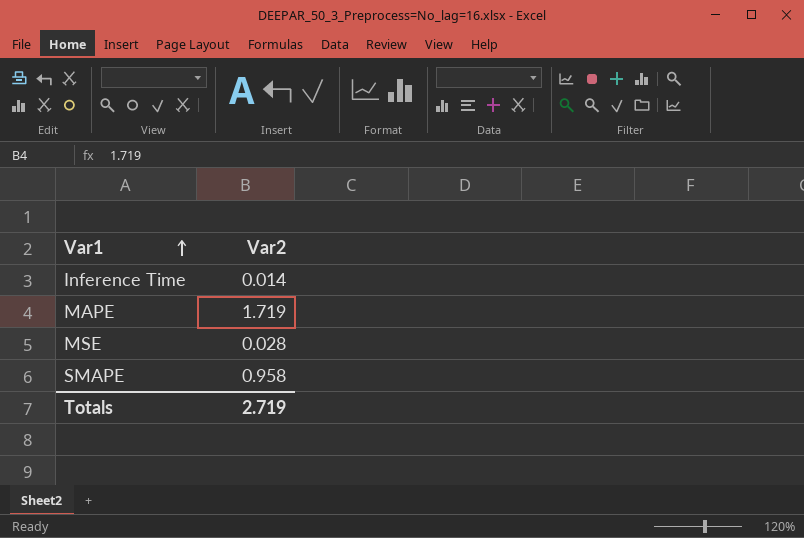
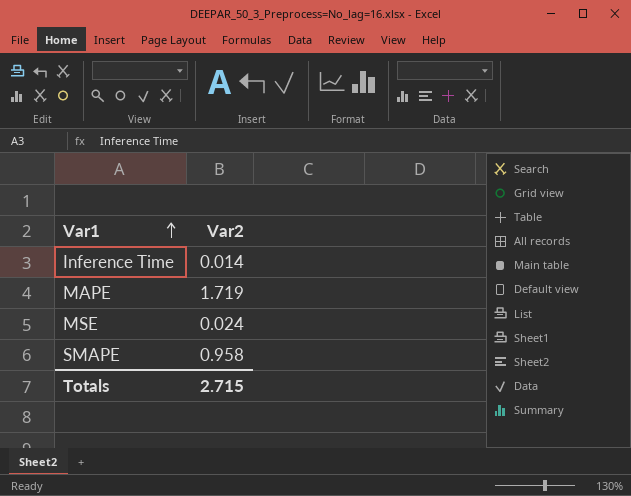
MSE | Var2: 0.028 -> 0.024
Totals | Var2: 2.719 -> 2.715

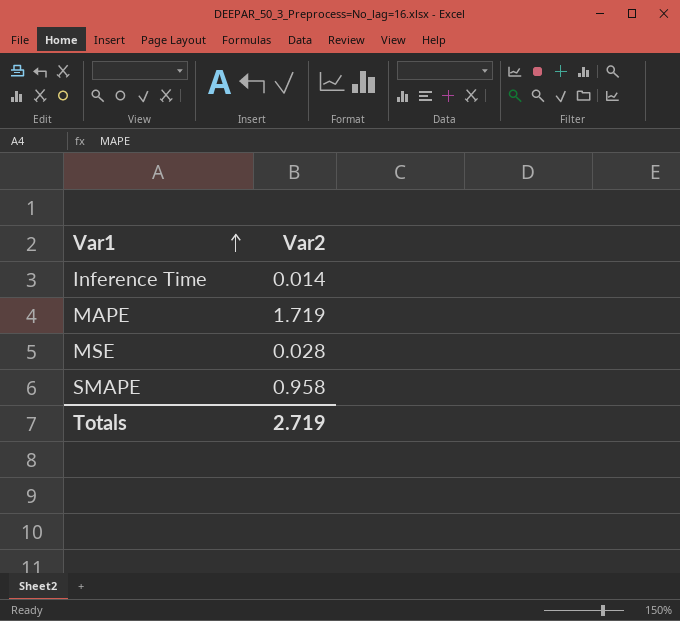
MSE | Var2: 0.024 -> 0.028
Totals | Var2: 2.715 -> 2.719

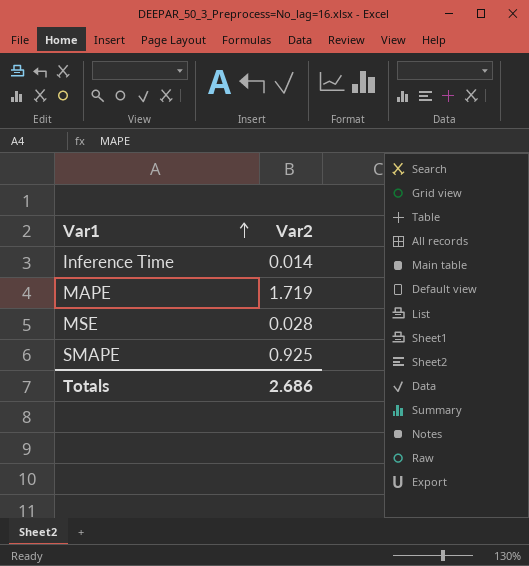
SMAPE | Var2: 0.958 -> 0.925
Totals | Var2: 2.719 -> 2.686

